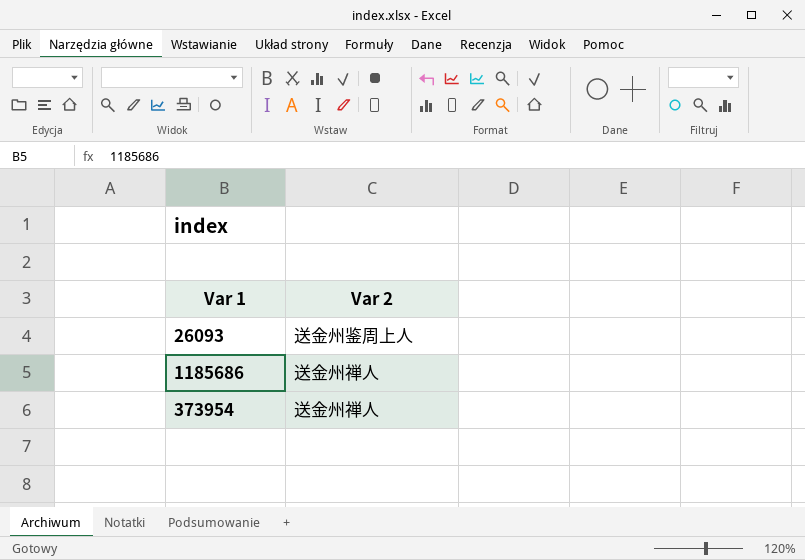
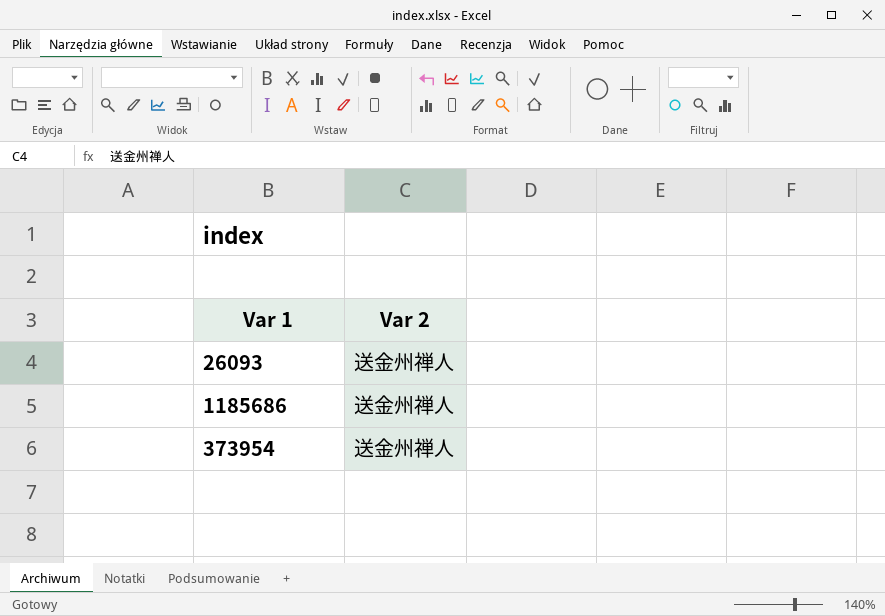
26093 | Var 2: 送金州鉴周上人 -> 送金州禅人

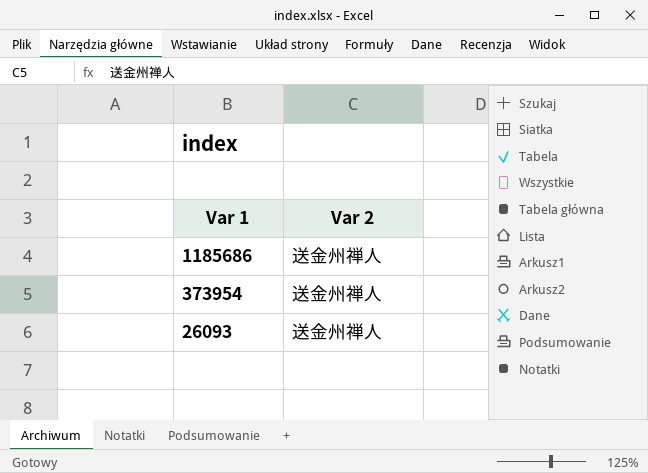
row order: none -> Var 1 descending

